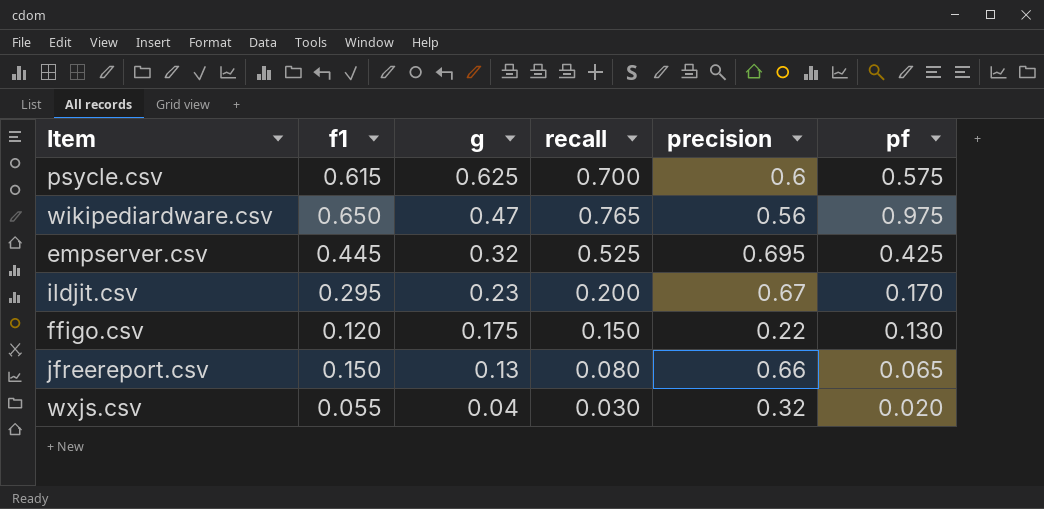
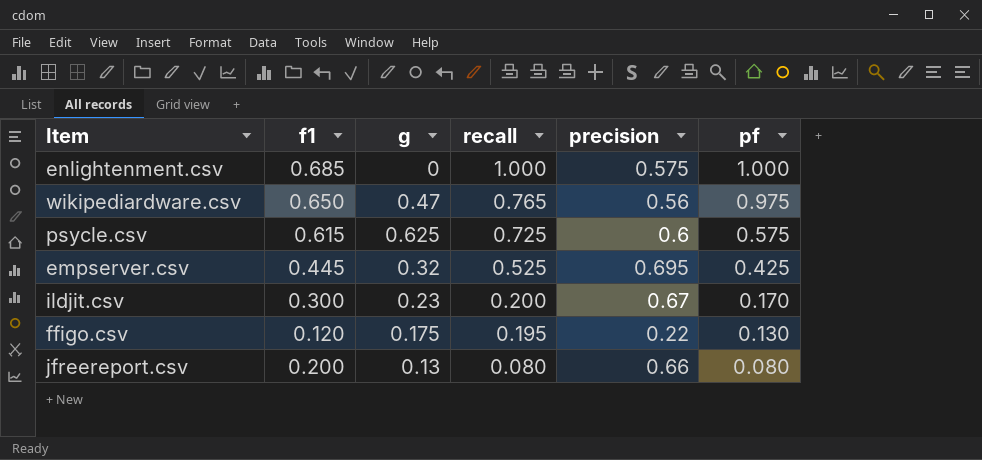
row order: g descending -> recall descending
row wxjs.csv: 0.055 | 0.04 | 0.030 | 0.32 | 0.020 -> none
row enlightenment.csv: none -> 0.685 | 0 | 1.000 | 0.575 | 1.000
psycle.csv | recall: 0.700 -> 0.725
ildjit.csv | f1: 0.295 -> 0.300
ffigo.csv | recall: 0.150 -> 0.195
jfreereport.csv | f1: 0.150 -> 0.200
jfreereport.csv | pf: 0.065 -> 0.080

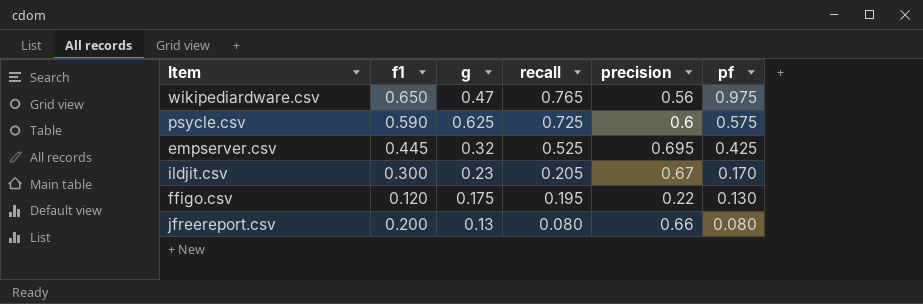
row enlightenment.csv: 0.685 | 0 | 1.000 | 0.575 | 1.000 -> none
psycle.csv | f1: 0.615 -> 0.590
ildjit.csv | recall: 0.200 -> 0.205

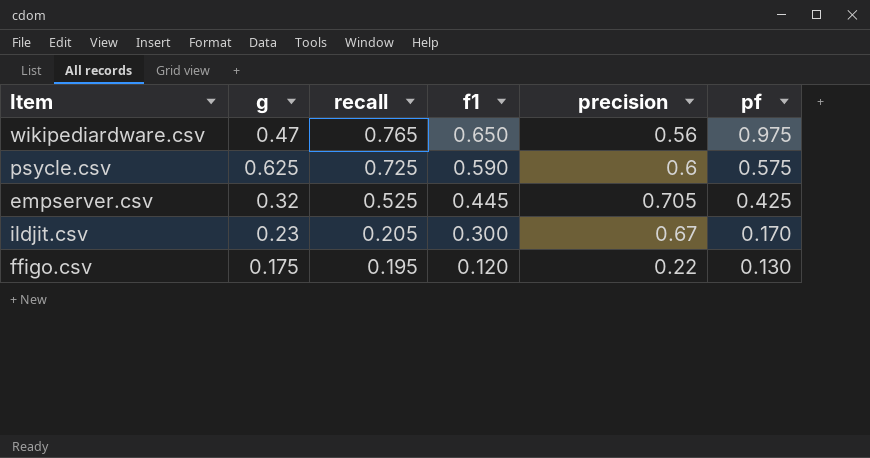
column f1 | position: 2 -> 4
row jfreereport.csv: 0.200 | 0.13 | 0.080 | 0.66 | 0.080 -> none
empserver.csv | precision: 0.695 -> 0.705

